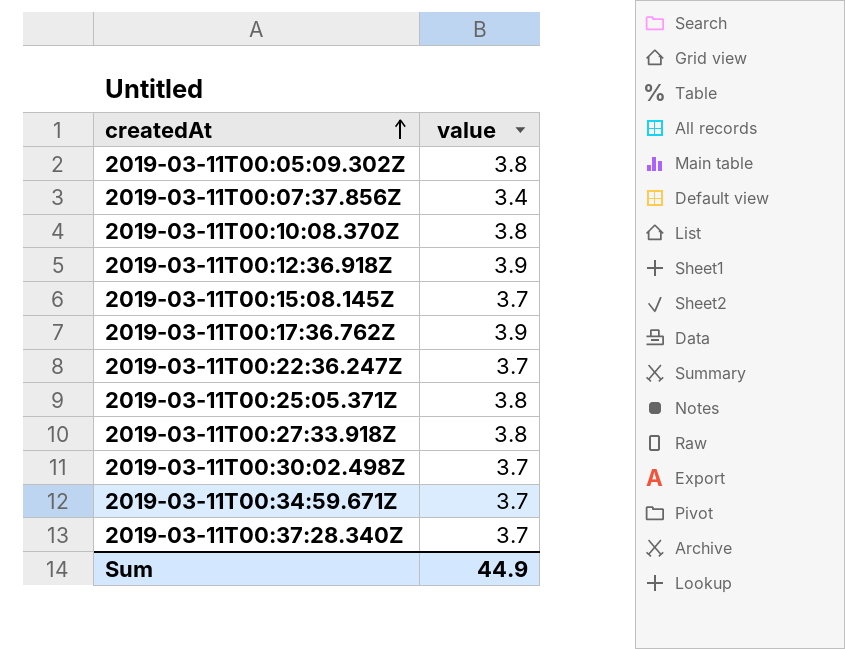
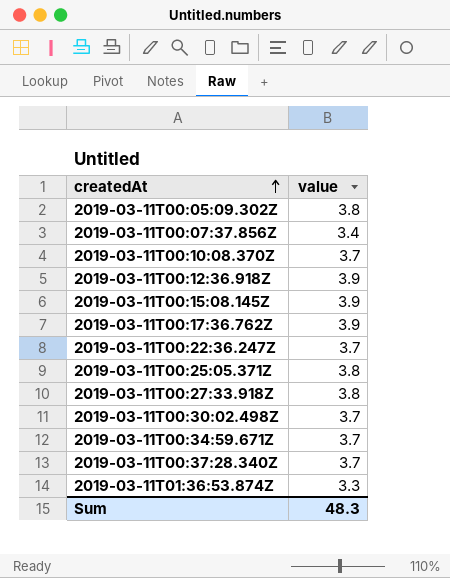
2019-03-11T00:10:08.370Z | value: 3.8 -> 3.7
2019-03-11T00:15:08.145Z | value: 3.7 -> 3.9
row 2019-03-11T01:36:53.874Z: none -> 3.3
Sum | value: 44.9 -> 48.3

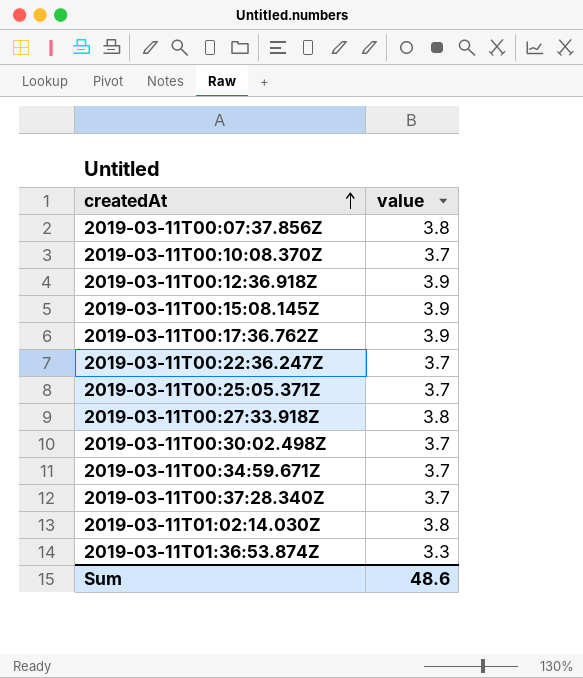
row 2019-03-11T00:05:09.302Z: 3.8 -> none
2019-03-11T00:07:37.856Z | value: 3.4 -> 3.8
2019-03-11T00:25:05.371Z | value: 3.8 -> 3.7
row 2019-03-11T01:02:14.030Z: none -> 3.8
Sum | value: 48.3 -> 48.6

